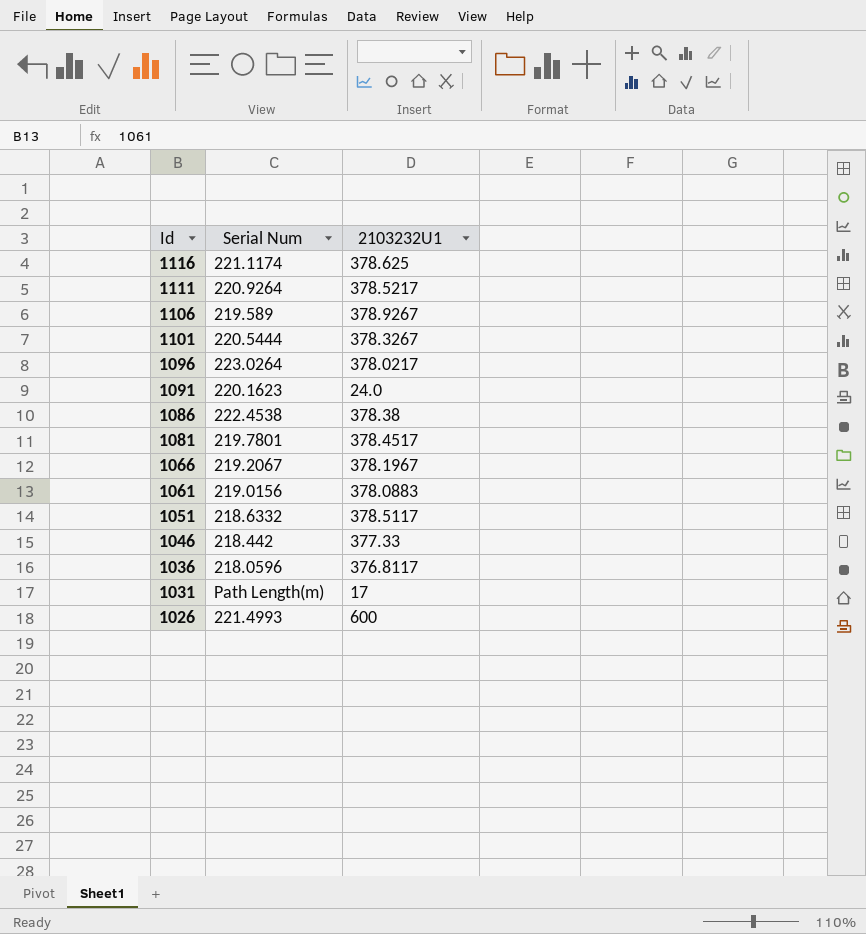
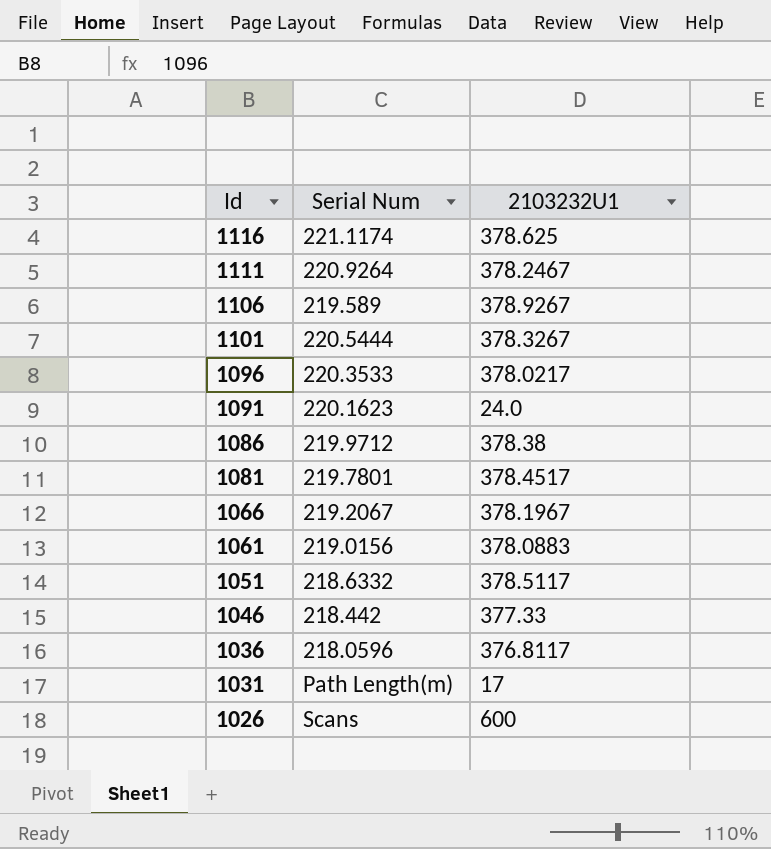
1111 | 2103232U1: 378.5217 -> 378.2467
1096 | Serial Num: 223.0264 -> 220.3533
1086 | Serial Num: 222.4538 -> 219.9712
1026 | Serial Num: 221.4993 -> Scans

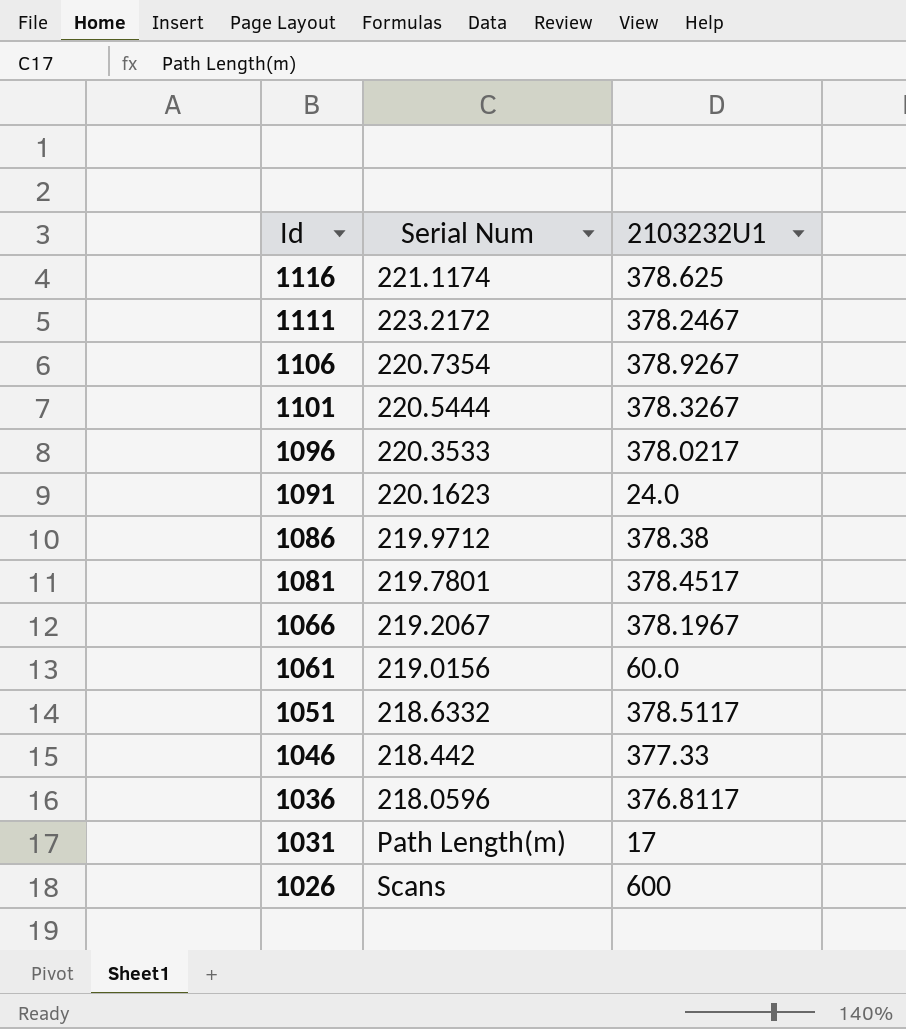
1111 | Serial Num: 220.9264 -> 223.2172
1106 | Serial Num: 219.589 -> 220.7354
1061 | 2103232U1: 378.0883 -> 60.0

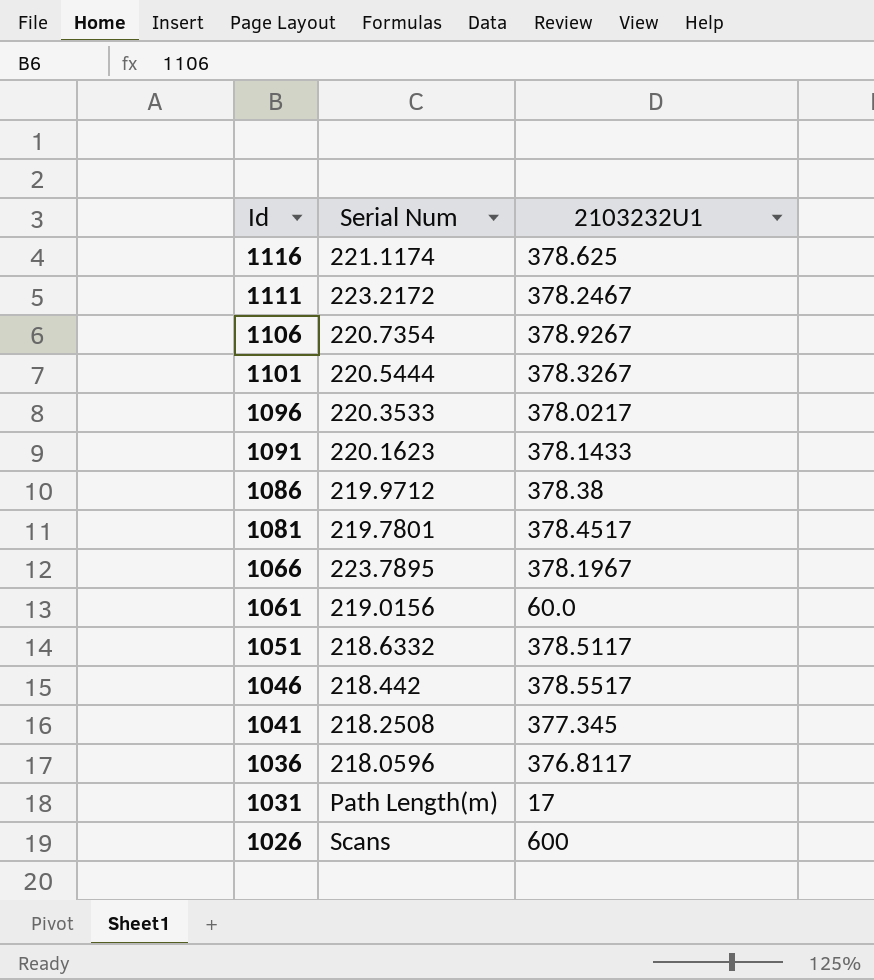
1091 | 2103232U1: 24.0 -> 378.1433
1066 | Serial Num: 219.2067 -> 223.7895
1046 | 2103232U1: 377.33 -> 378.5517
row 1041: none -> 218.2508 | 377.345

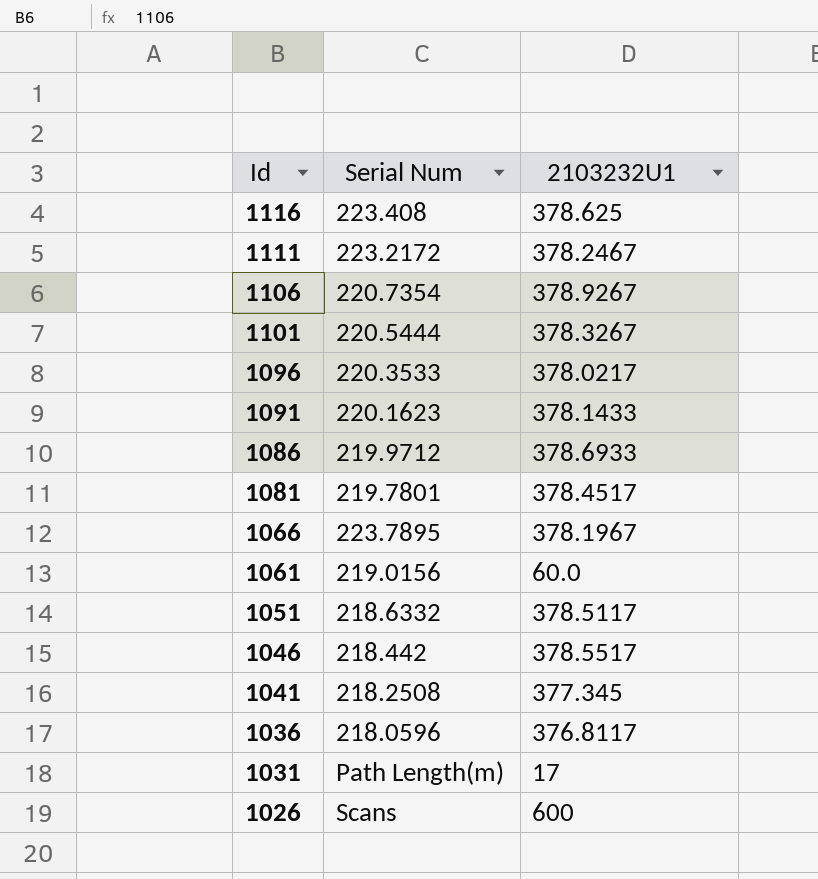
1116 | Serial Num: 221.1174 -> 223.408
1086 | 2103232U1: 378.38 -> 378.6933

